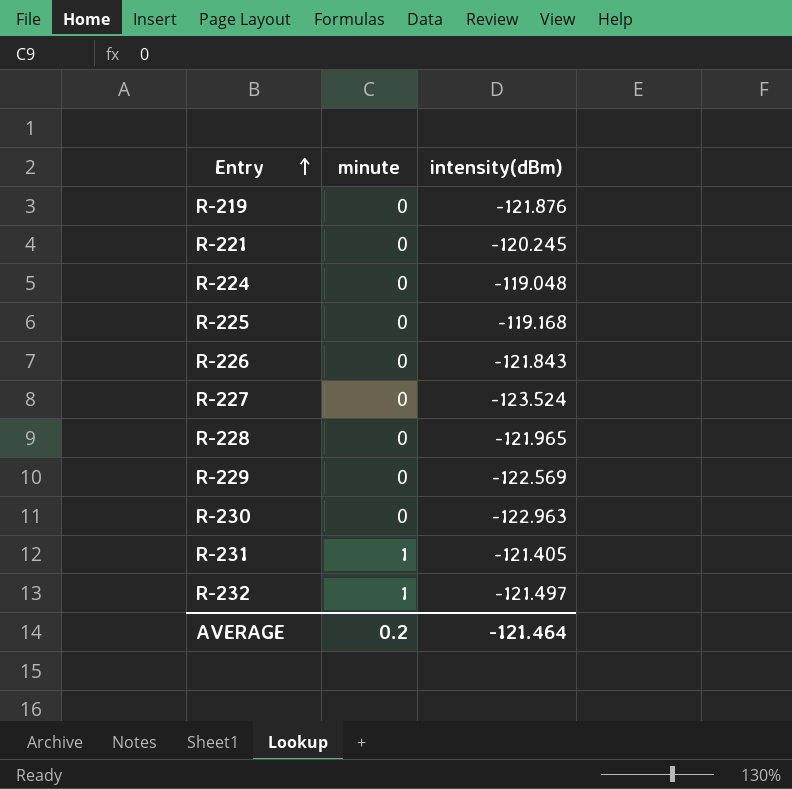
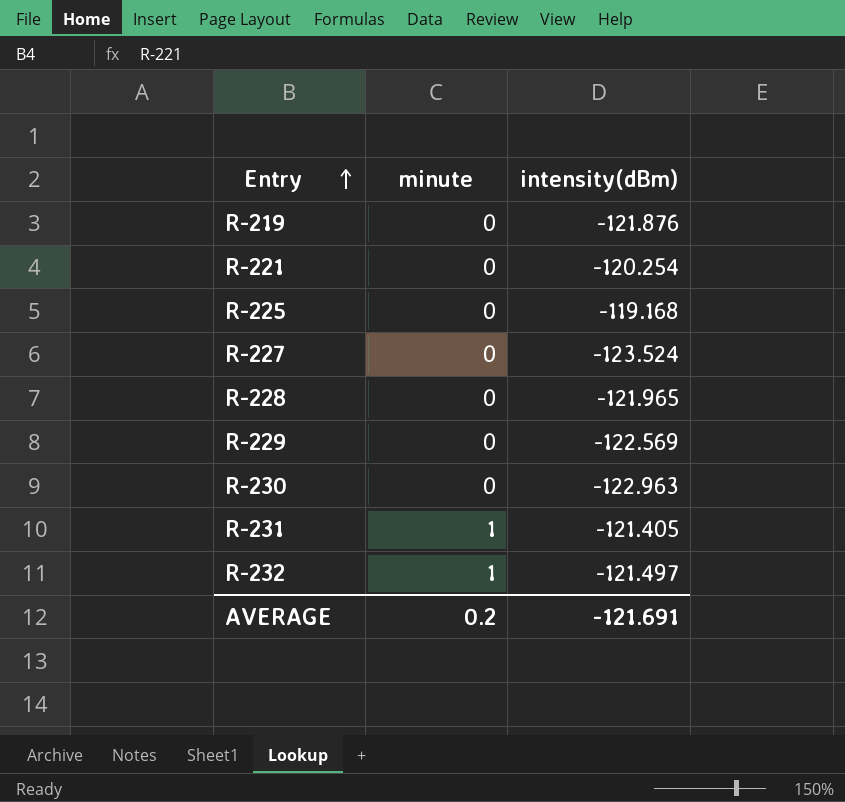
row R-224: 0 | -119.048 -> none
row R-226: 0 | -121.843 -> none
R-221 | intensity(dBm): -120.245 -> -120.254
AVERAGE | intensity(dBm): -121.464 -> -121.691

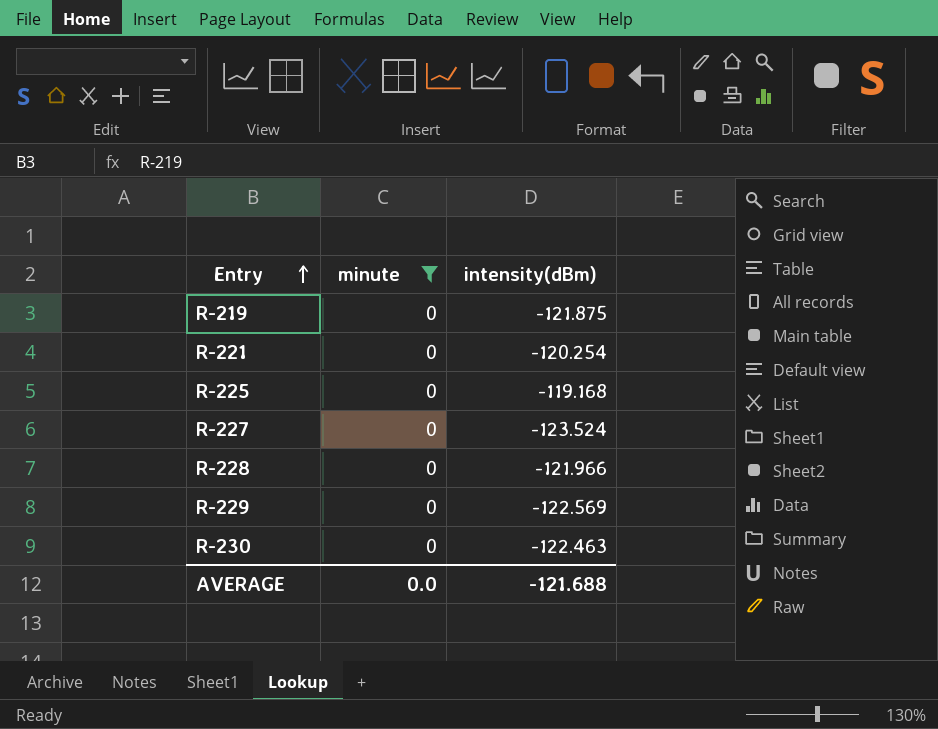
filter: none -> minute = 0
R-219 | intensity(dBm): -121.876 -> -121.875
R-228 | intensity(dBm): -121.965 -> -121.966
R-230 | intensity(dBm): -122.963 -> -122.463
AVERAGE | minute: 0.2 -> 0.0
AVERAGE | intensity(dBm): -121.691 -> -121.688

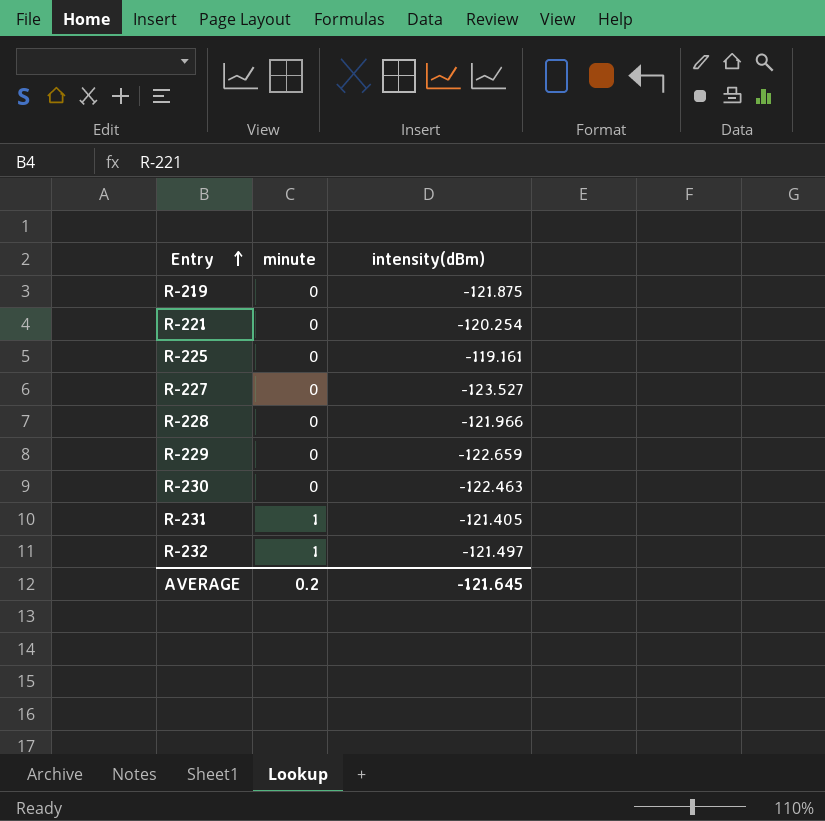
filter: minute = 0 -> none
R-225 | intensity(dBm): -119.168 -> -119.161
R-227 | intensity(dBm): -123.524 -> -123.527
R-229 | intensity(dBm): -122.569 -> -122.659
AVERAGE | minute: 0.0 -> 0.2
AVERAGE | intensity(dBm): -121.688 -> -121.645

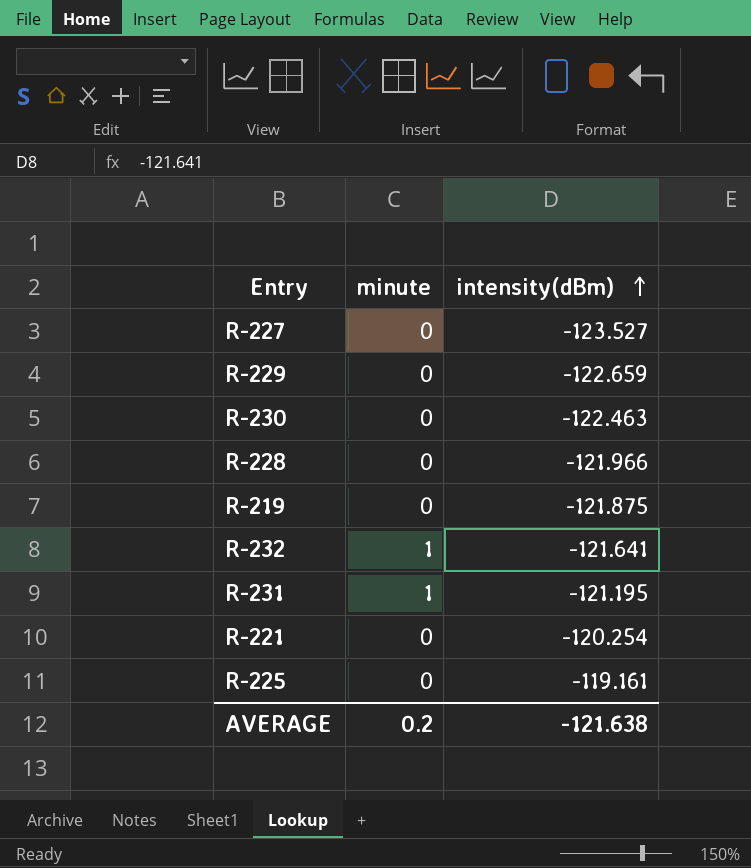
row order: Entry ascending -> intensity(dBm) ascending
R-232 | intensity(dBm): -121.497 -> -121.641
R-231 | intensity(dBm): -121.405 -> -121.195
AVERAGE | intensity(dBm): -121.645 -> -121.638

